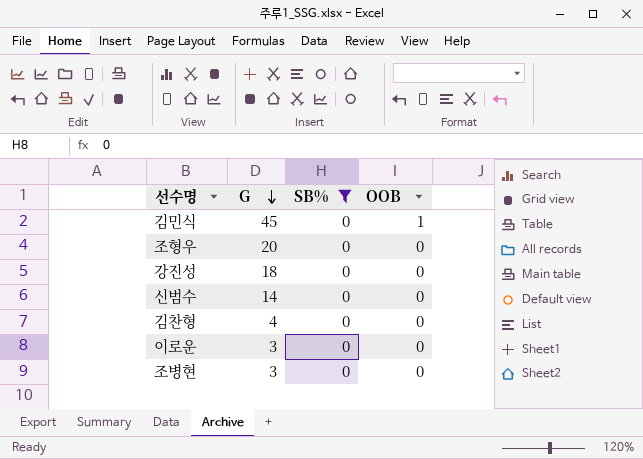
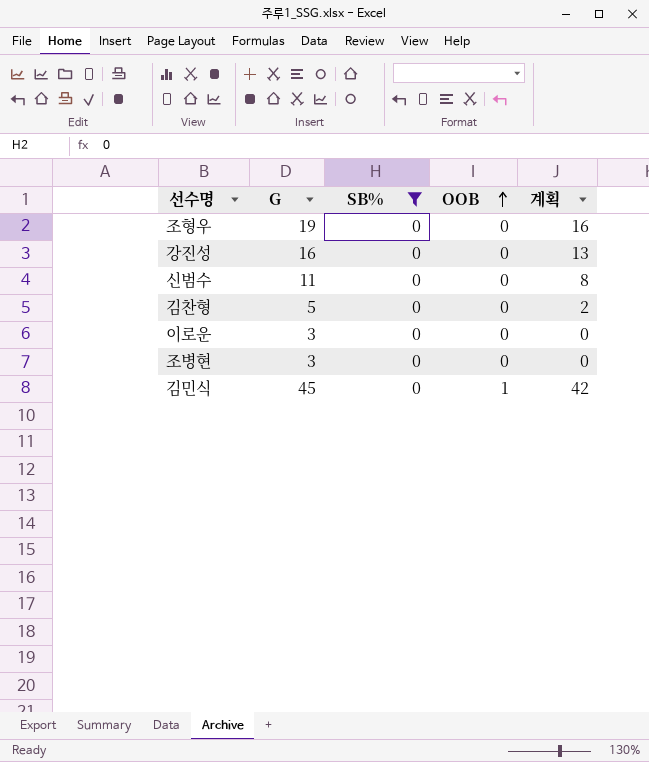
row order: G descending -> OOB ascending
column 계획 | formula: none -> [G] - 3
조형우 | G: 20 -> 19
강진성 | G: 18 -> 16
신범수 | G: 14 -> 11
김찬형 | G: 4 -> 5

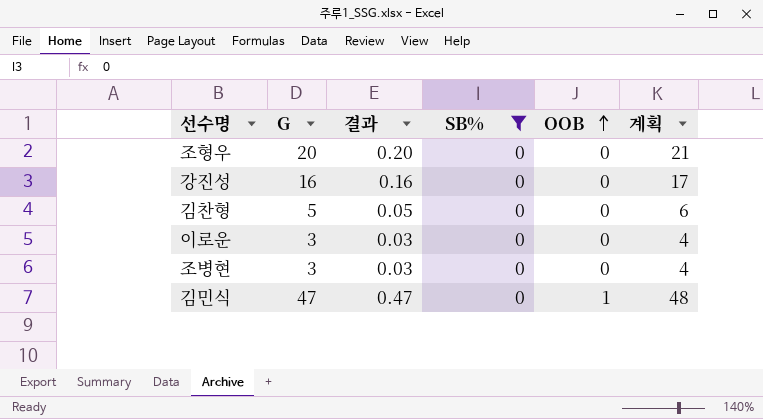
column 결과 | formula: none -> [G] * 0.01
column 계획 | formula: [G] - 3 -> [G] + 1
row 신범수: 11 | 0 | 0 | 8 -> none
조형우 | G: 19 -> 20
김민식 | G: 45 -> 47

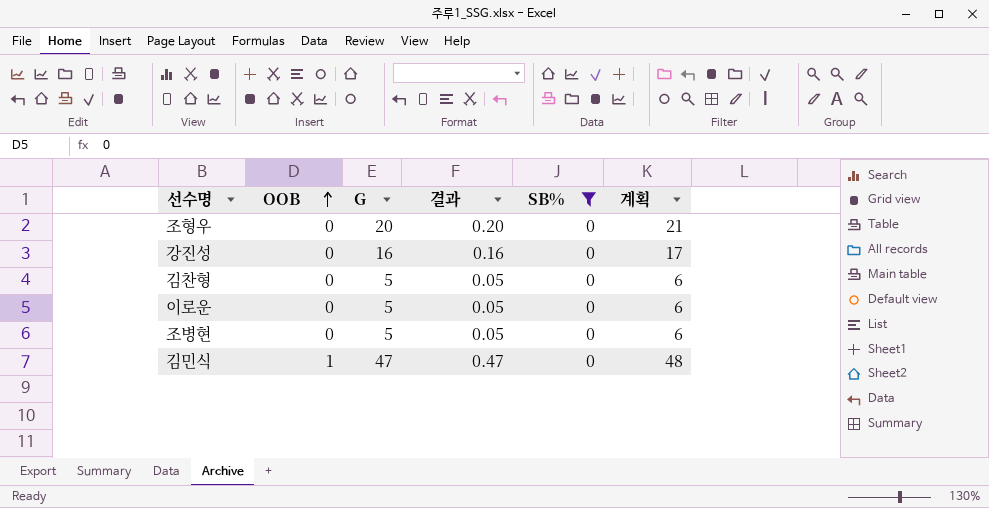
column OOB | position: 5 -> 2
이로운 | G: 3 -> 5
이로운 | 결과: 0.03 -> 0.05
이로운 | 계획: 4 -> 6
조병현 | G: 3 -> 5
조병현 | 결과: 0.03 -> 0.05
조병현 | 계획: 4 -> 6

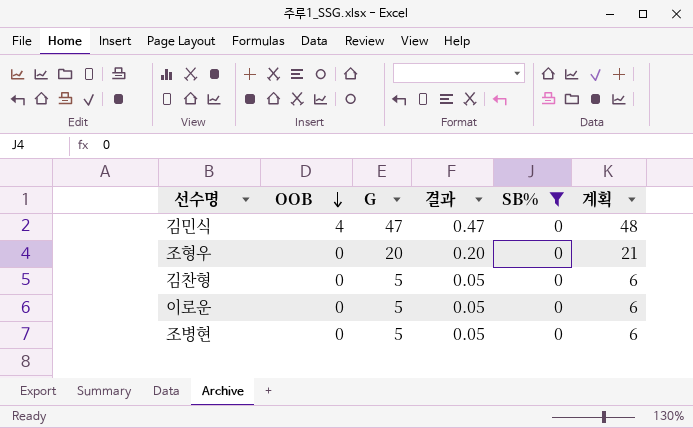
row order: OOB ascending -> OOB descending
row 강진성: 0 | 16 | 0.16 | 0 | 17 -> none
김민식 | OOB: 1 -> 4

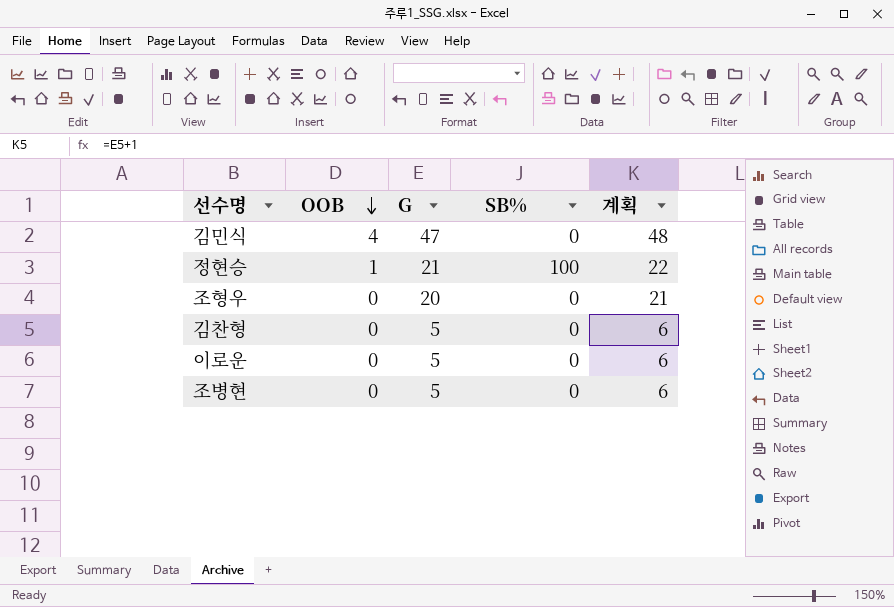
filter: SB% = 0 -> none
column 결과 | formula: [G] * 0.01 -> none

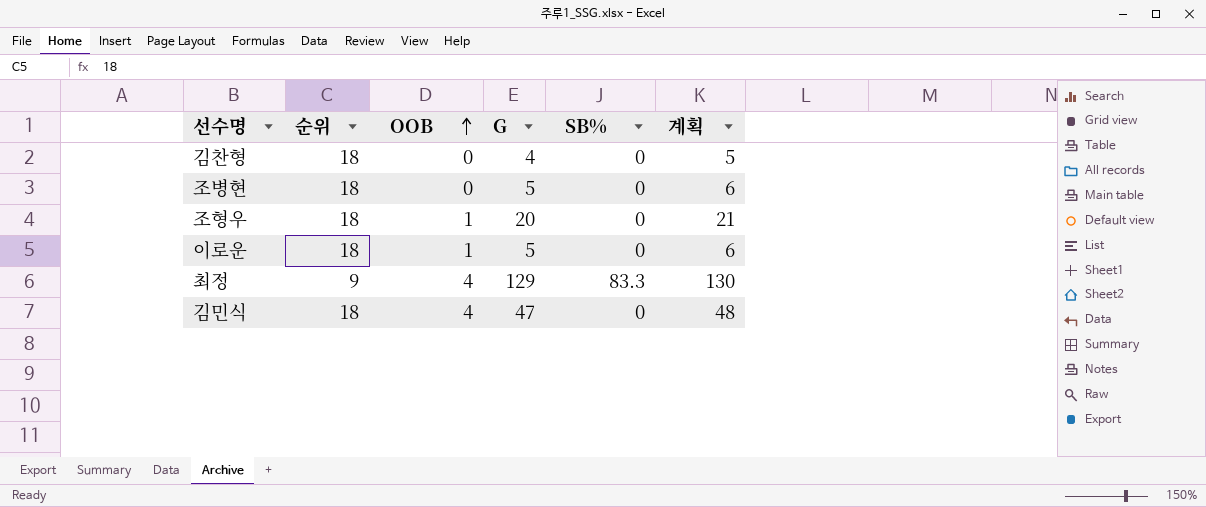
row order: OOB descending -> OOB ascending
column 순위 | position: none -> 2
row 정현승: 1 | 21 | 100 | 22 -> none
김찬형 | G: 5 -> 4
김찬형 | 계획: 6 -> 5
조형우 | OOB: 0 -> 1
이로운 | OOB: 0 -> 1
row 최정: none -> 9 | 4 | 129 | 83.3 | 130

